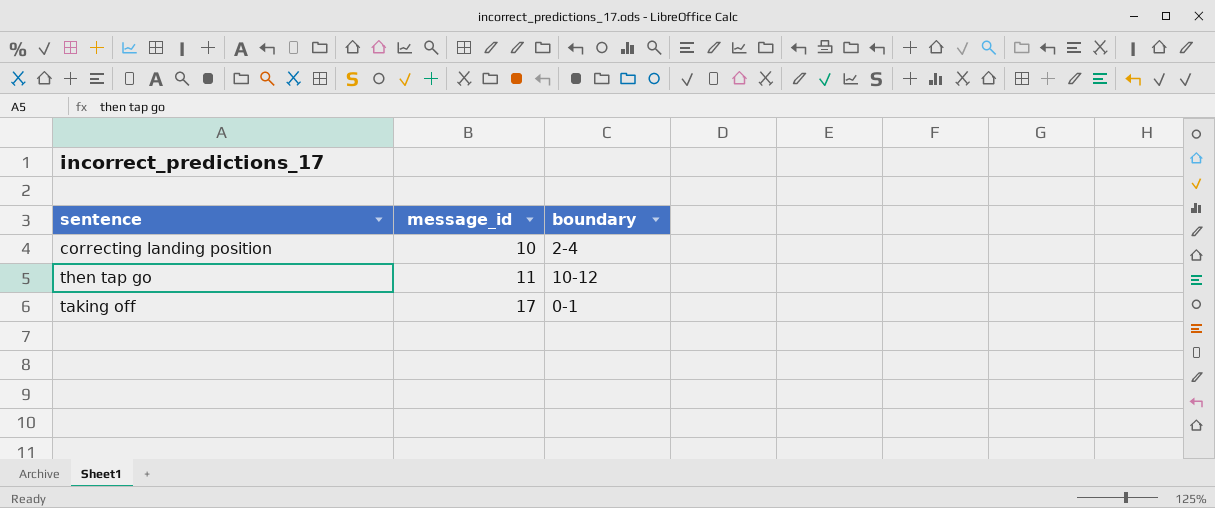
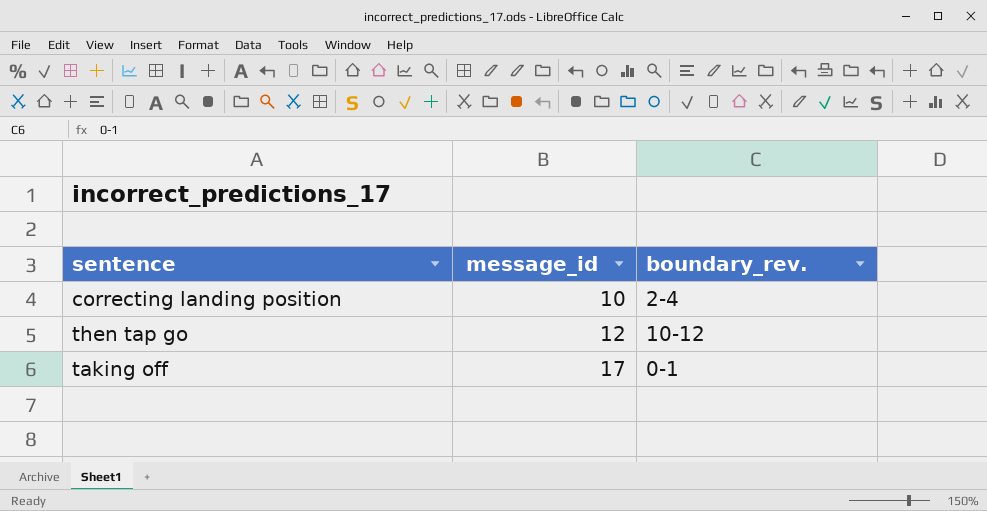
column name: boundary -> boundary_rev.
then tap go | message_id: 11 -> 12

